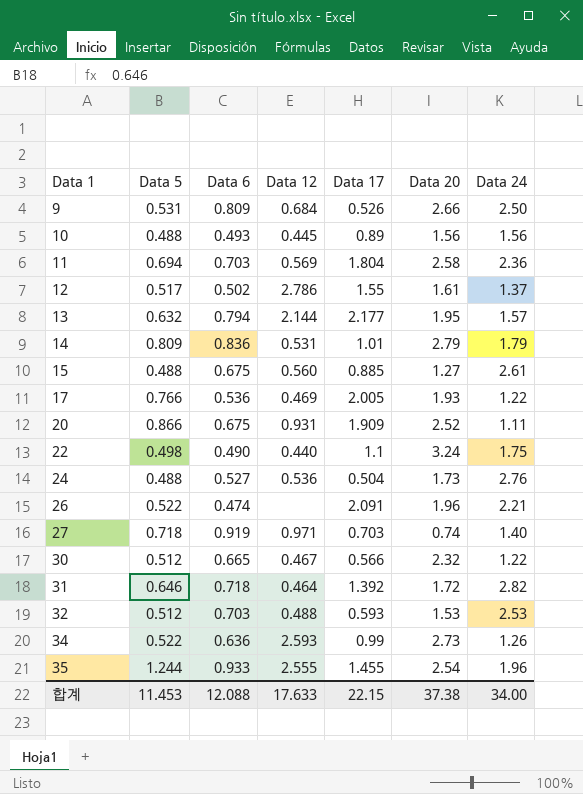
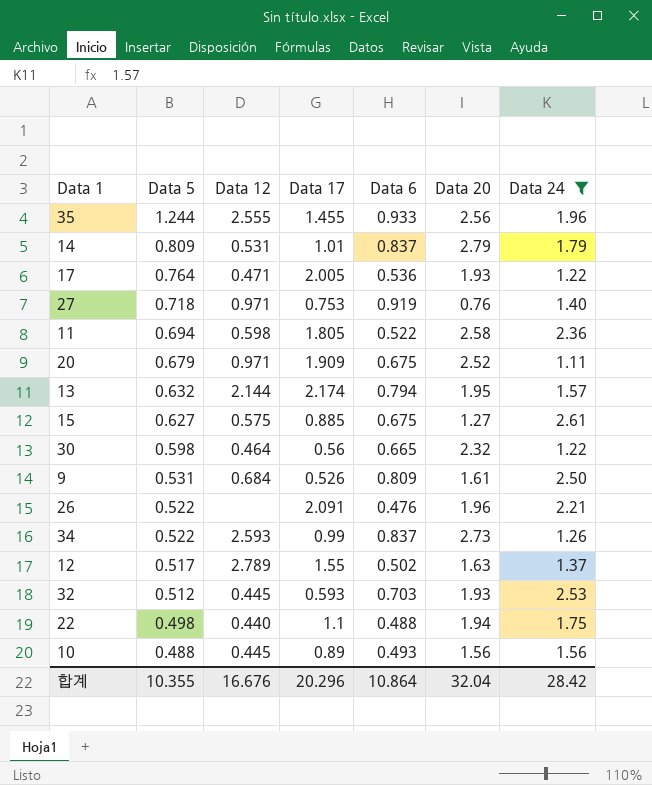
filter: none -> Data 24 <= 2.61
row order: Data 1 ascending -> Data 5 descending
column Data 6 | position: 3 -> 5
35 | Data 20: 2.54 -> 2.56
14 | Data 6: 0.836 -> 0.837
17 | Data 5: 0.766 -> 0.764
17 | Data 12: 0.469 -> 0.471
27 | Data 17: 0.703 -> 0.753
27 | Data 20: 0.74 -> 0.76
11 | Data 12: 0.569 -> 0.598
11 | Data 17: 1.804 -> 1.805
11 | Data 6: 0.703 -> 0.522
20 | Data 5: 0.866 -> 0.679
20 | Data 12: 0.931 -> 0.971
13 | Data 17: 2.177 -> 2.174
15 | Data 5: 0.488 -> 0.627
15 | Data 12: 0.560 -> 0.575
30 | Data 5: 0.512 -> 0.598
30 | Data 12: 0.467 -> 0.464
30 | Data 17: 0.566 -> 0.56
9 | Data 20: 2.66 -> 1.61
26 | Data 6: 0.474 -> 0.476
34 | Data 6: 0.636 -> 0.837
12 | Data 12: 2.786 -> 2.789
12 | Data 20: 1.61 -> 1.63
32 | Data 12: 0.488 -> 0.445
32 | Data 20: 1.53 -> 1.93
22 | Data 6: 0.490 -> 0.488
22 | Data 20: 3.24 -> 1.94
합계 | Data 5: 11.453 -> 10.355
합계 | Data 12: 17.633 -> 16.676
합계 | Data 17: 22.15 -> 20.296
합계 | Data 6: 12.088 -> 10.864
합계 | Data 20: 37.38 -> 32.04
합계 | Data 24: 34.00 -> 28.42

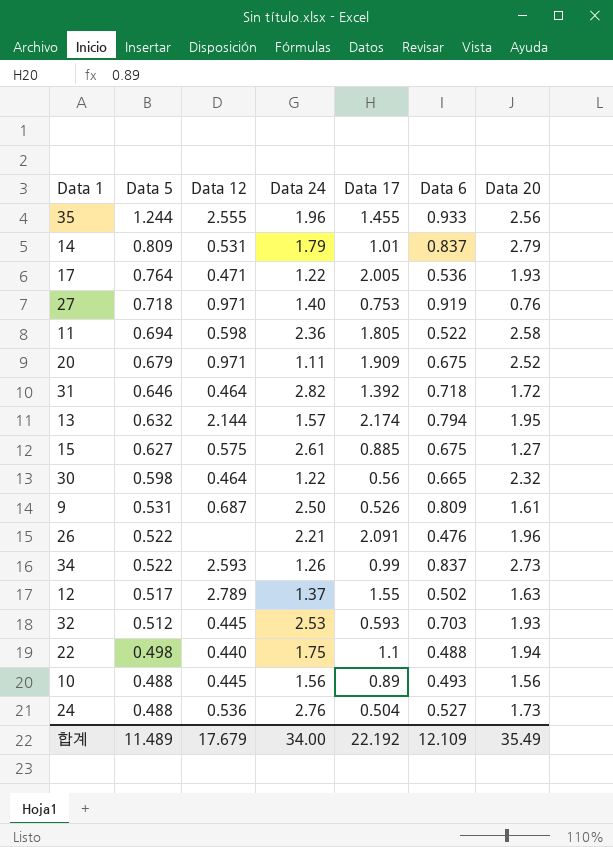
filter: Data 24 <= 2.61 -> none
column Data 24 | position: 7 -> 4
9 | Data 12: 0.684 -> 0.687
합계 | Data 5: 10.355 -> 11.489
합계 | Data 12: 16.676 -> 17.679
합계 | Data 24: 28.42 -> 34.00
합계 | Data 17: 20.296 -> 22.192
합계 | Data 6: 10.864 -> 12.109
합계 | Data 20: 32.04 -> 35.49

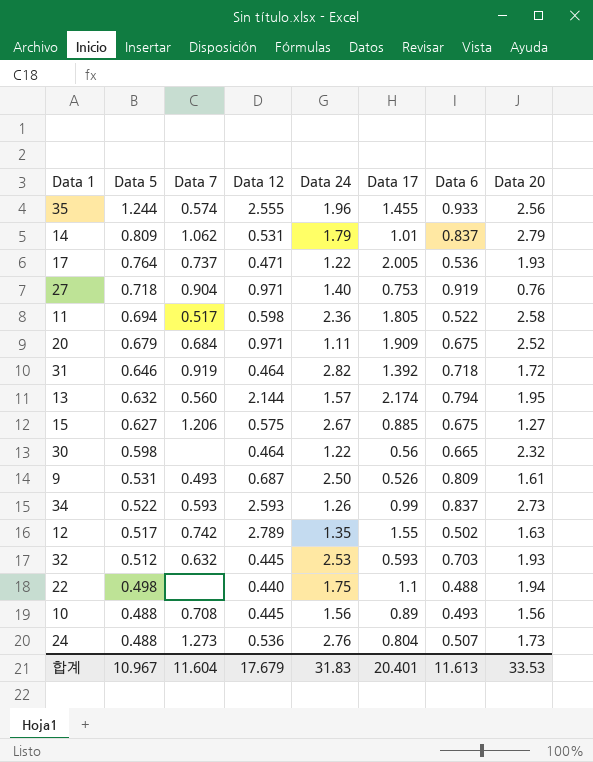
column Data 7 | position: none -> 3
row 26: 0.522 | none | 2.21 | 2.091 | 0.476 | 1.96 -> none
15 | Data 24: 2.61 -> 2.67
12 | Data 24: 1.37 -> 1.35
24 | Data 17: 0.504 -> 0.804
24 | Data 6: 0.527 -> 0.507
합계 | Data 5: 11.489 -> 10.967
합계 | Data 24: 34.00 -> 31.83
합계 | Data 17: 22.192 -> 20.401
합계 | Data 6: 12.109 -> 11.613
합계 | Data 20: 35.49 -> 33.53

